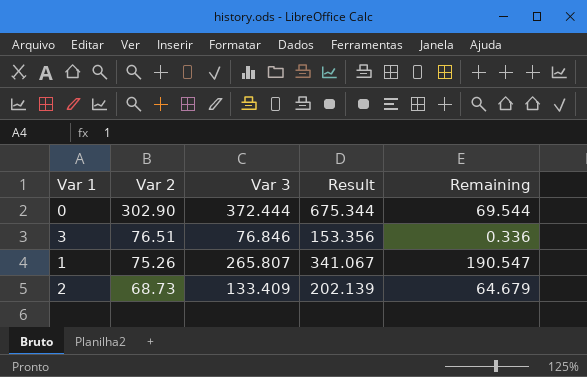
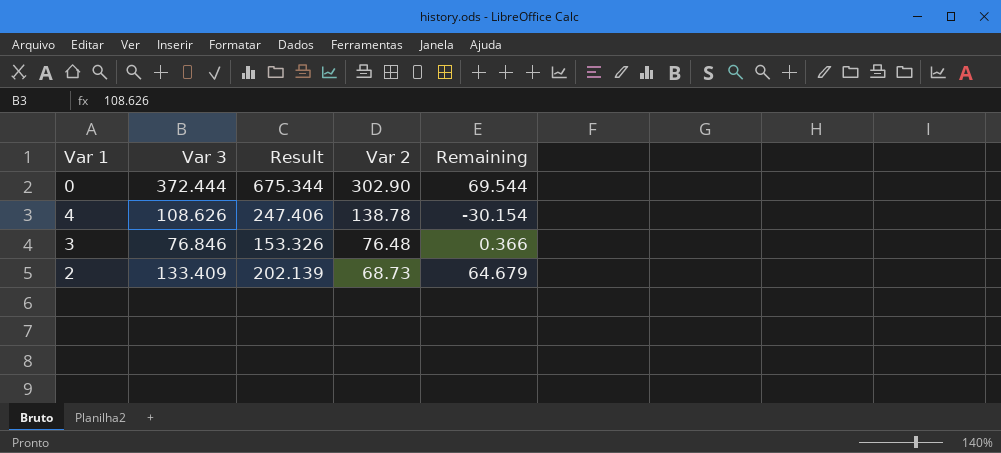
column Var 2 | position: 2 -> 4
row 1: 75.26 | 265.807 | 341.067 | 190.547 -> none
row 4: none -> 108.626 | 247.406 | 138.78 | -30.154
3 | Result: 153.356 -> 153.326
3 | Var 2: 76.51 -> 76.48
3 | Remaining: 0.336 -> 0.366

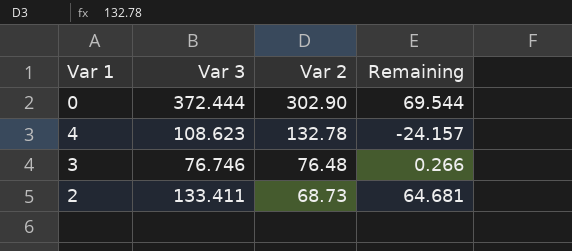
column Result | formula: [Var 3] + [Var 2] -> none
4 | Var 3: 108.626 -> 108.623
4 | Var 2: 138.78 -> 132.78
4 | Remaining: -30.154 -> -24.157
3 | Var 3: 76.846 -> 76.746
3 | Remaining: 0.366 -> 0.266
2 | Var 3: 133.409 -> 133.411
2 | Remaining: 64.679 -> 64.681

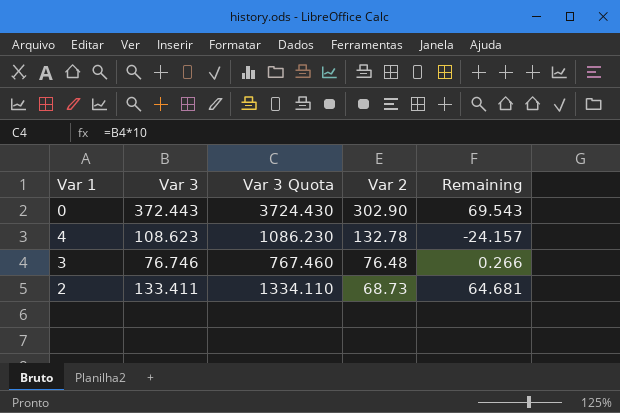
column Var 3 Quota | formula: none -> [Var 3] * 10
0 | Var 3: 372.444 -> 372.443
0 | Remaining: 69.544 -> 69.543

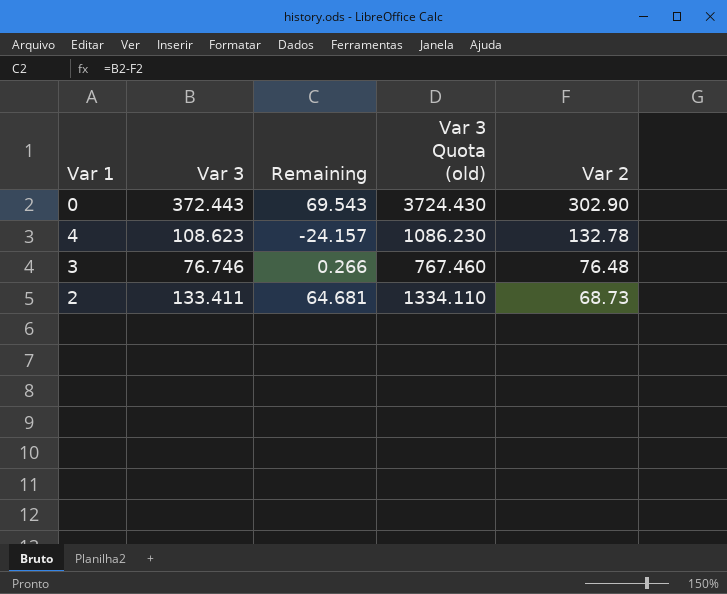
column Remaining | position: 5 -> 3
column name: Var 3 Quota -> Var 3 Quota (old)

